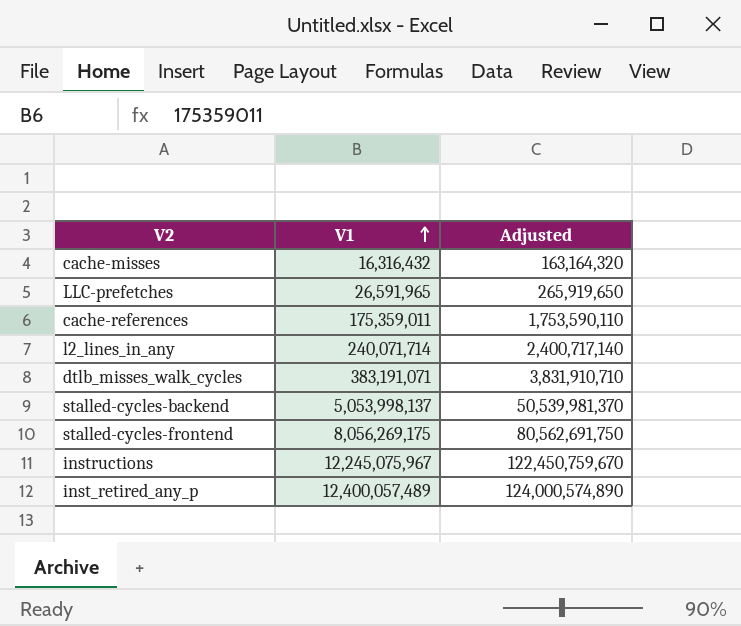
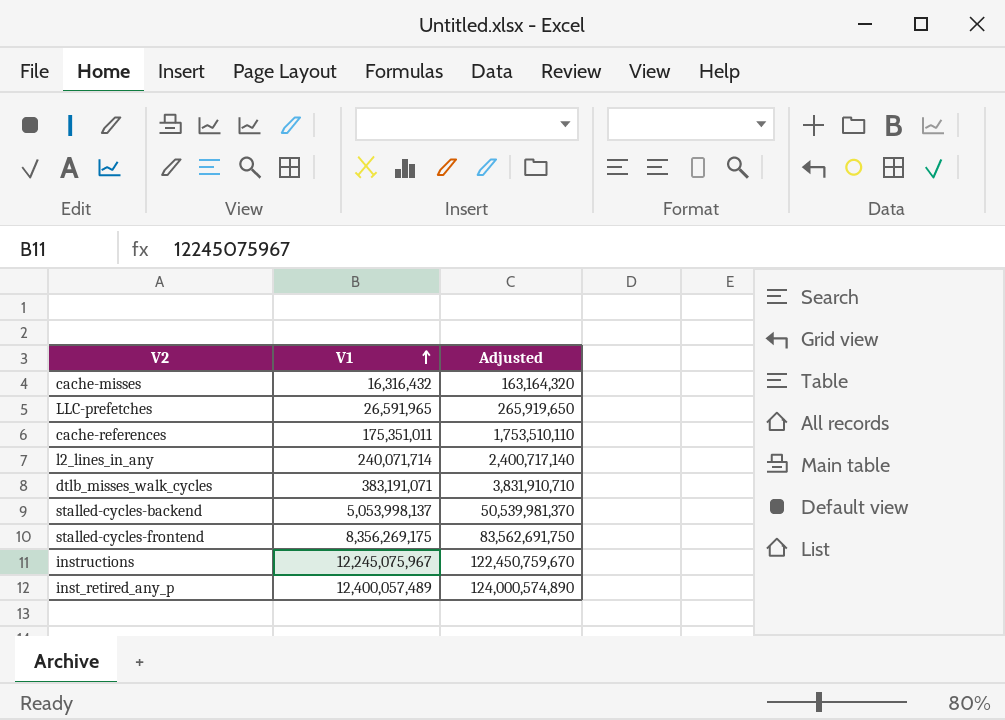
cache-references | V1: 175,359,011 -> 175,351,011
cache-references | Adjusted: 1,753,590,110 -> 1,753,510,110
stalled-cycles-frontend | V1: 8,056,269,175 -> 8,356,269,175
stalled-cycles-frontend | Adjusted: 80,562,691,750 -> 83,562,691,750

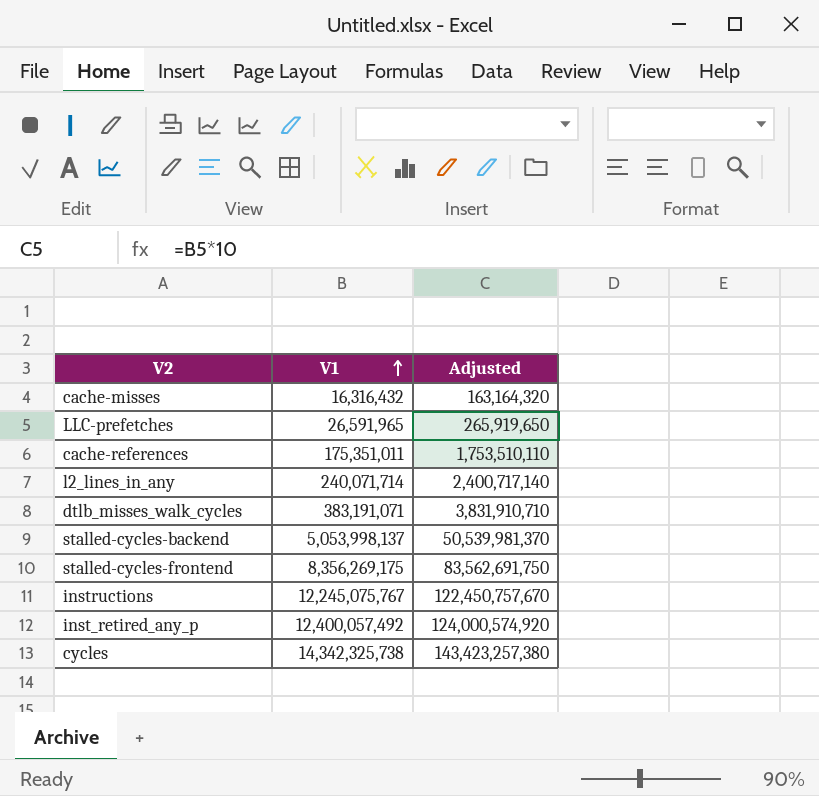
instructions | V1: 12,245,075,967 -> 12,245,075,767
instructions | Adjusted: 122,450,759,670 -> 122,450,757,670
inst_retired_any_p | V1: 12,400,057,489 -> 12,400,057,492
inst_retired_any_p | Adjusted: 124,000,574,890 -> 124,000,574,920
row cycles: none -> 14,342,325,738 | 143,423,257,380

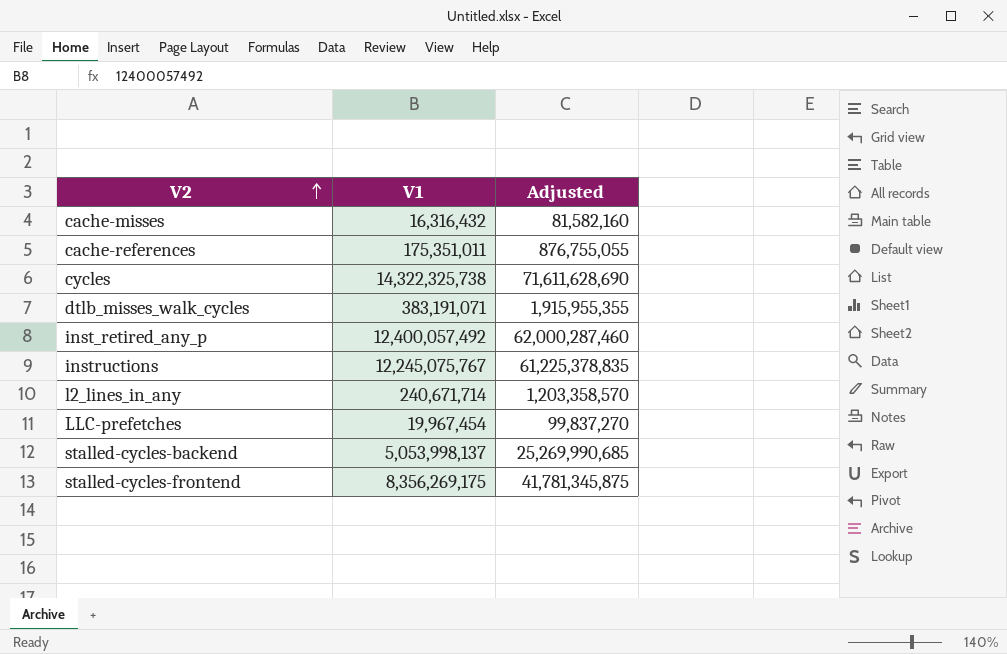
row order: V1 ascending -> V2 ascending
column Adjusted | formula: [V1] * 10 -> [V1] * 5
cycles | V1: 14,342,325,738 -> 14,322,325,738
l2_lines_in_any | V1: 240,071,714 -> 240,671,714
LLC-prefetches | V1: 26,591,965 -> 19,967,454

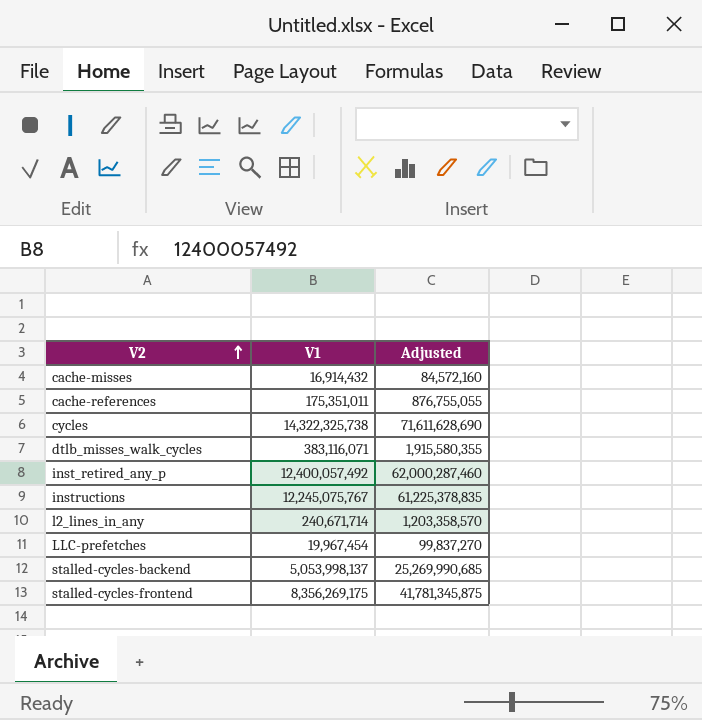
cache-misses | V1: 16,316,432 -> 16,914,432
cache-misses | Adjusted: 81,582,160 -> 84,572,160
dtlb_misses_walk_cycles | V1: 383,191,071 -> 383,116,071
dtlb_misses_walk_cycles | Adjusted: 1,915,955,355 -> 1,915,580,355

